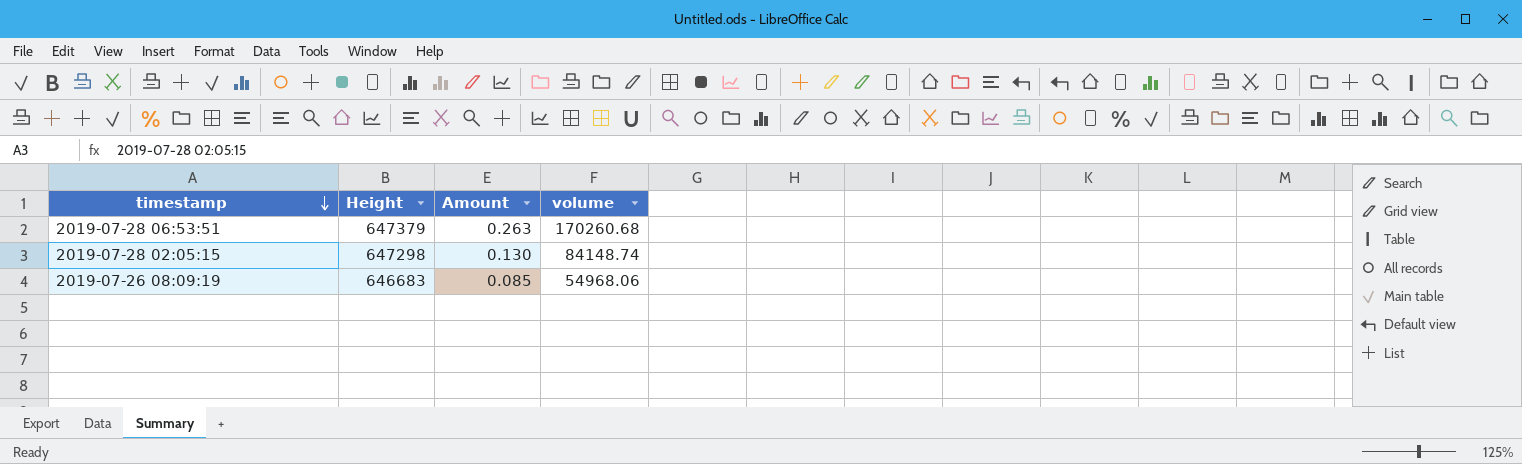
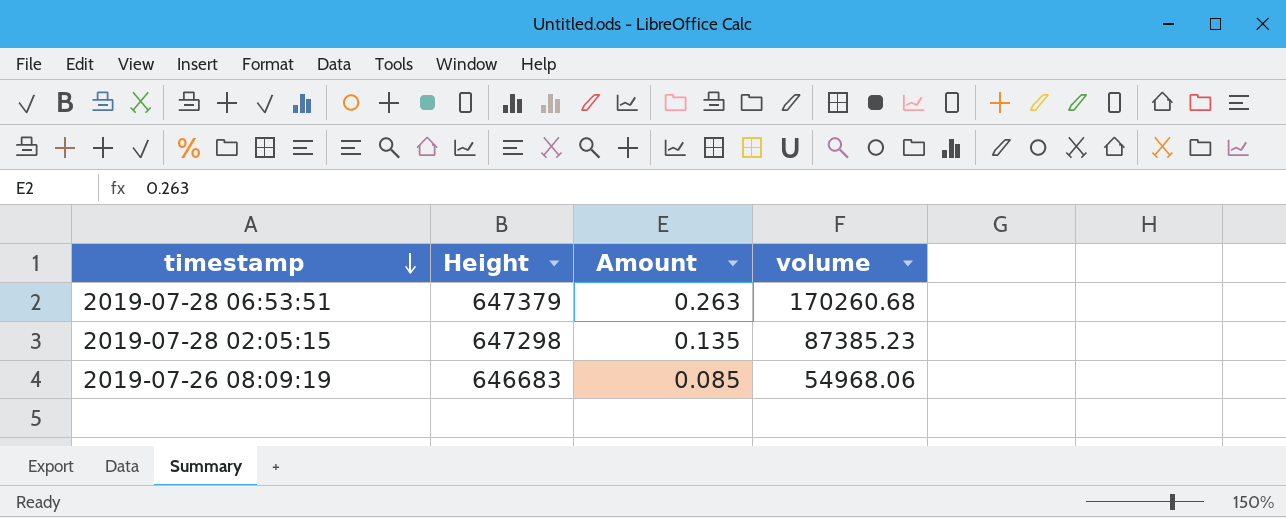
2019-07-28 02:05:15 | Amount: 0.130 -> 0.135
2019-07-28 02:05:15 | volume: 84148.74 -> 87385.23

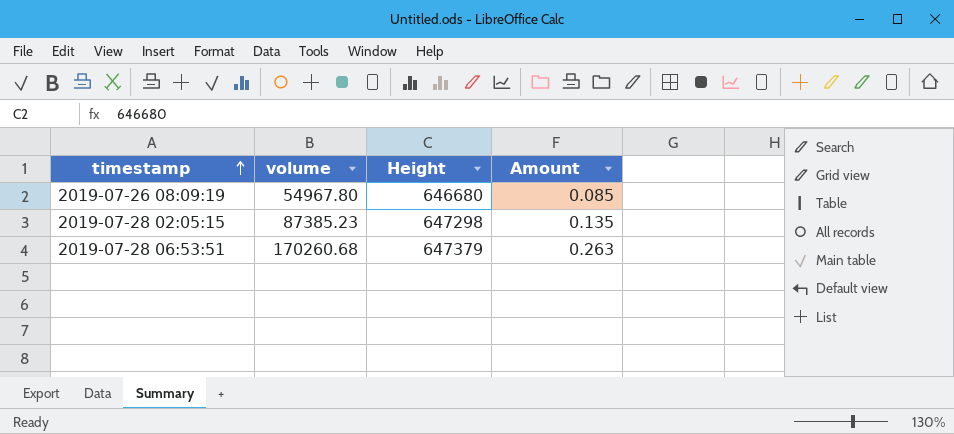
row order: timestamp descending -> timestamp ascending
column volume | position: 4 -> 2
2019-07-26 08:09:19 | volume: 54968.06 -> 54967.80
2019-07-26 08:09:19 | Height: 646683 -> 646680

